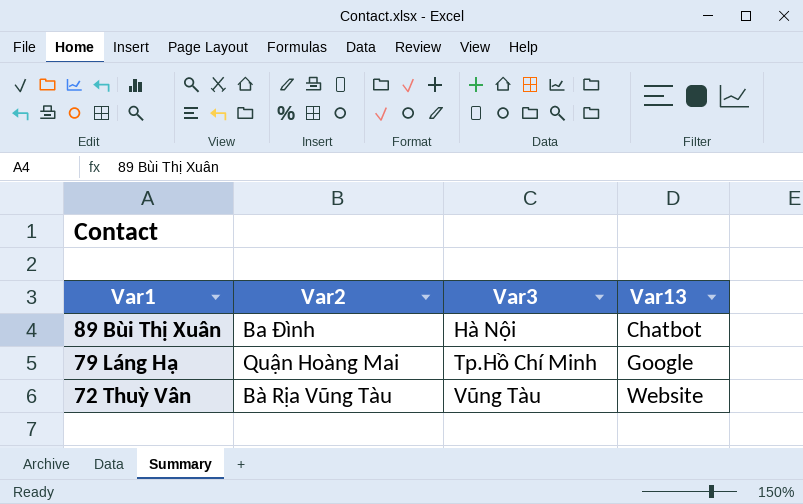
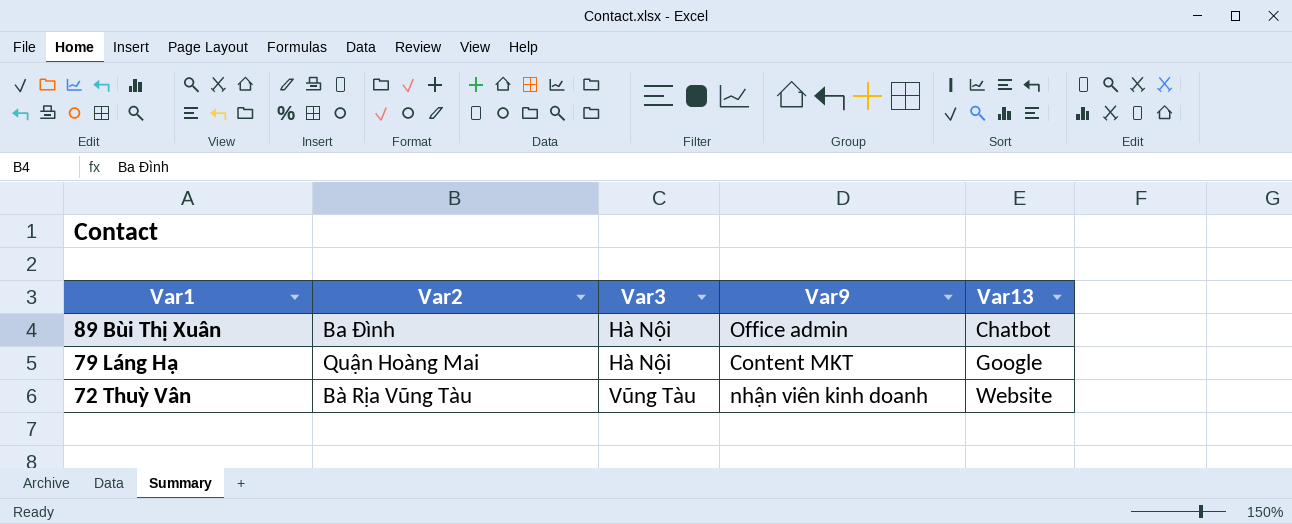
column Var9 | position: none -> 4
79 Láng Hạ | Var3: Tp.Hồ Chí Minh -> Hà Nội

